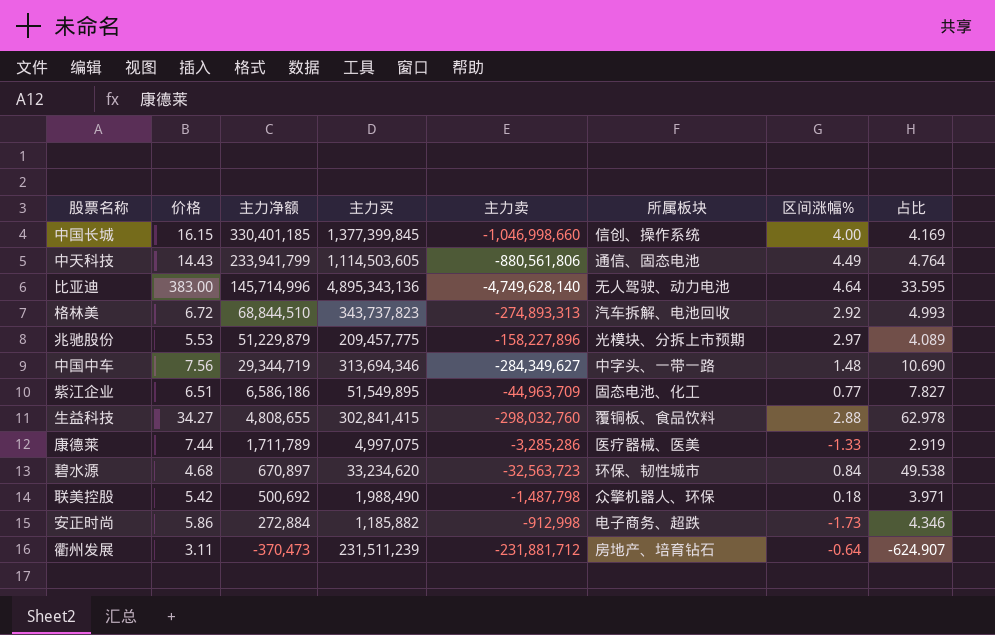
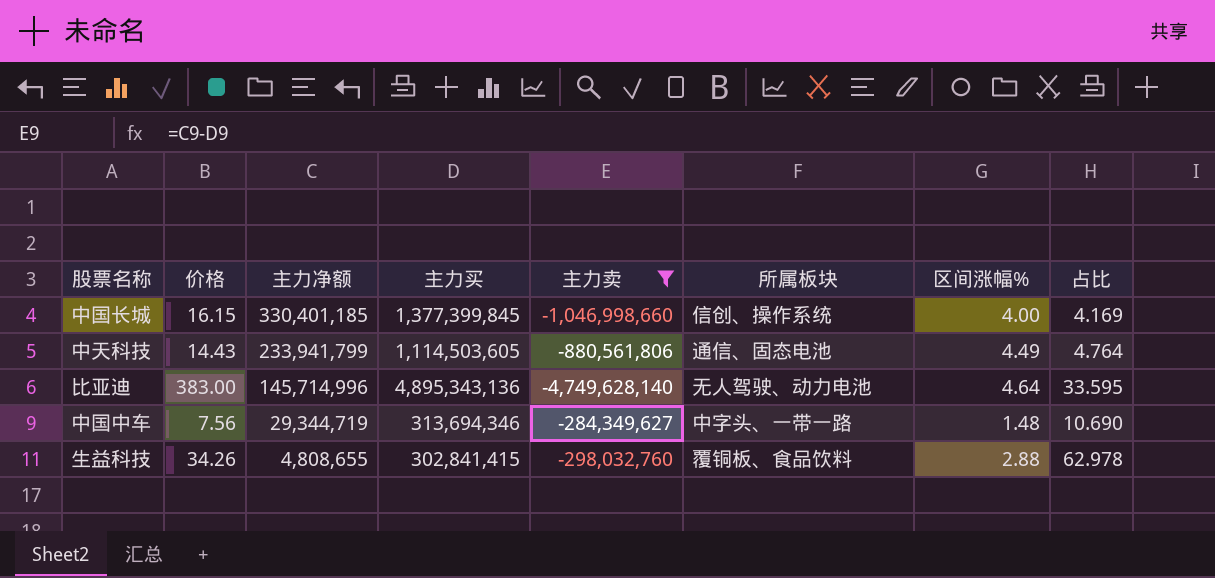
filter: none -> 主力卖 <= -284,349,627
生益科技 | 价格: 34.27 -> 34.26

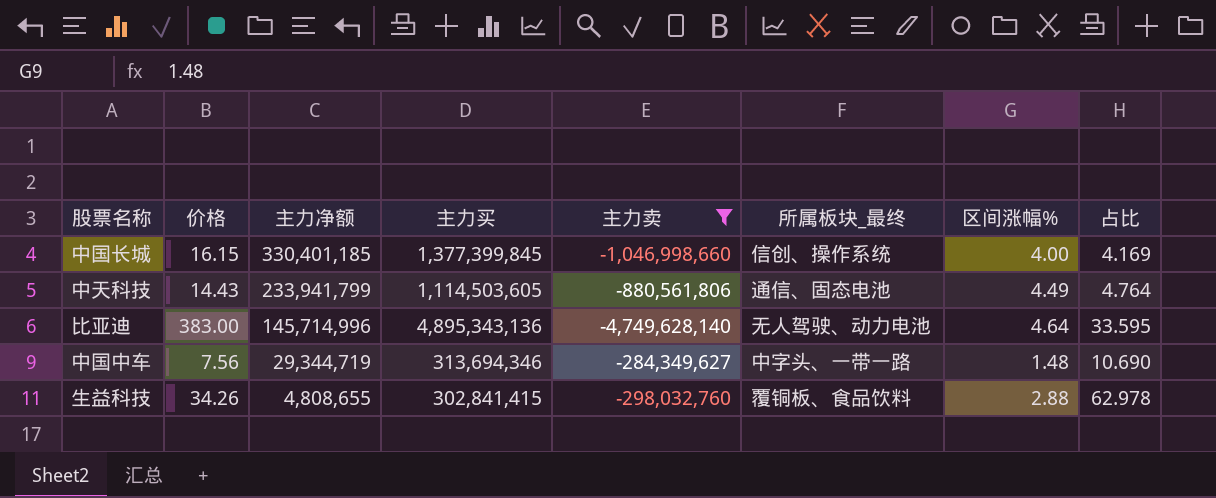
column name: 所属板块 -> 所属板块_最终

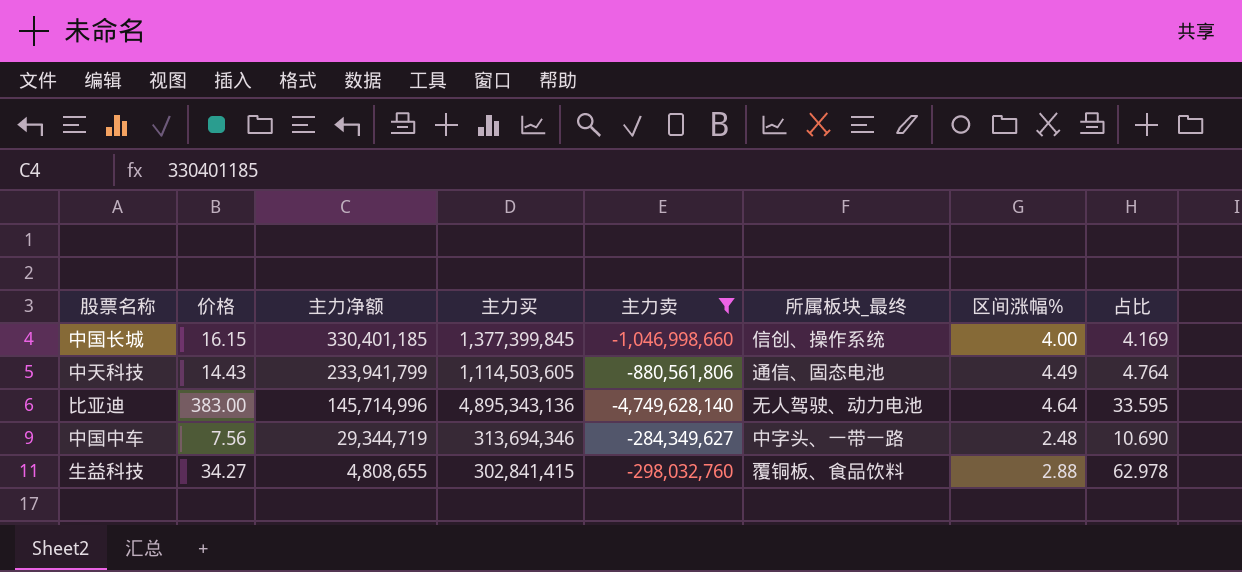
中国中车 | 区间涨幅%: 1.48 -> 2.48
生益科技 | 价格: 34.26 -> 34.27

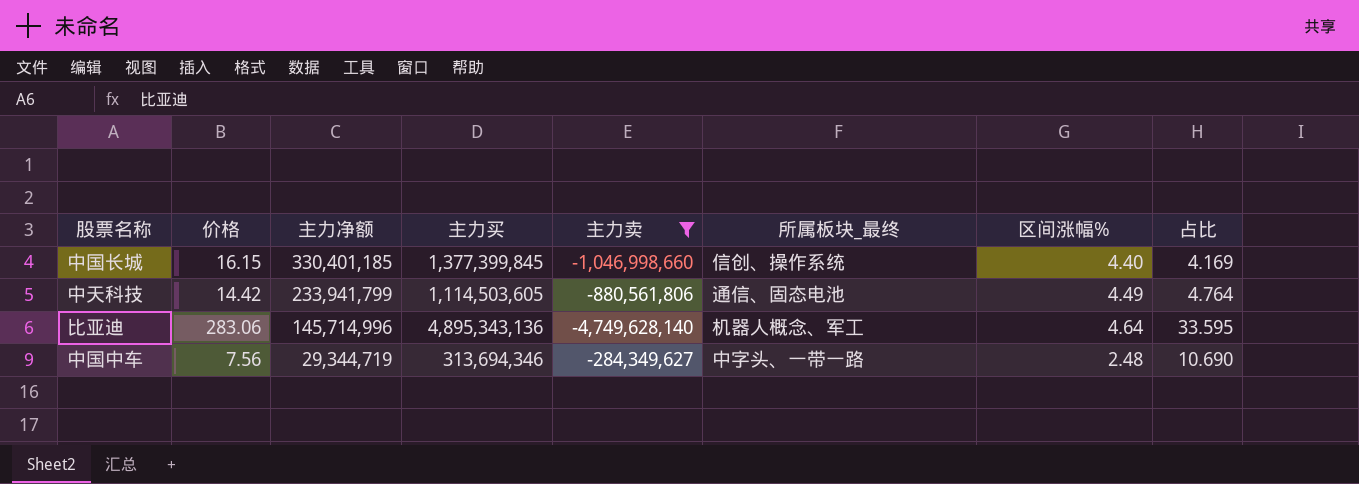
row 生益科技: 34.27 | 4,808,655 | 302,841,415 | -298,032,760 | 覆铜板、食品饮料 | 2.88 | 62.978 -> none
中国长城 | 区间涨幅%: 4.00 -> 4.40
中天科技 | 价格: 14.43 -> 14.42
比亚迪 | 价格: 383.00 -> 283.06
比亚迪 | 所属板块_最终: 无人驾驶、动力电池 -> 机器人概念、军工

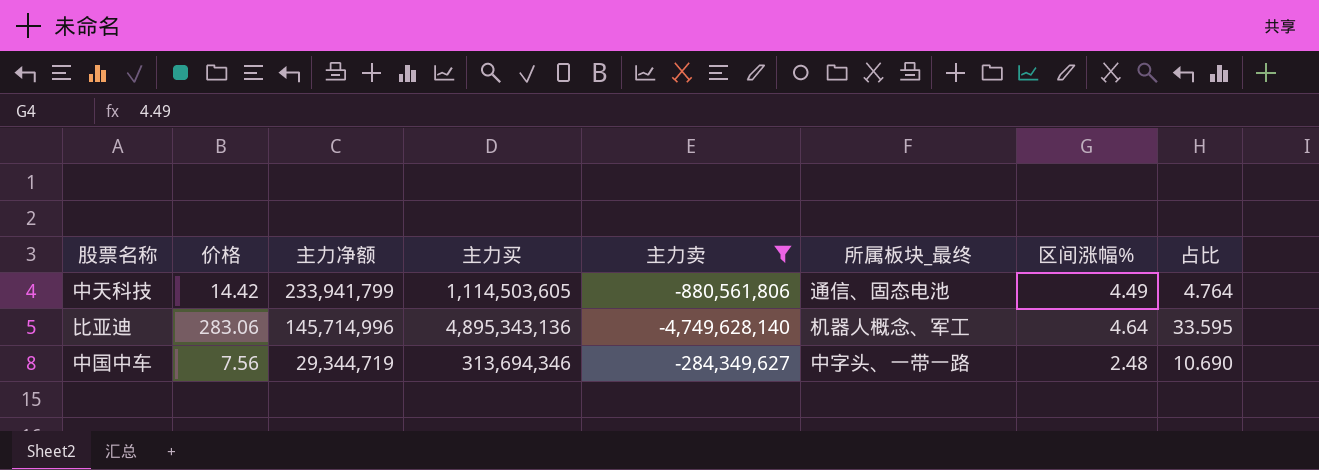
row 中国长城: 16.15 | 330,401,185 | 1,377,399,845 | -1,046,998,660 | 信创、操作系统 | 4.40 | 4.169 -> none

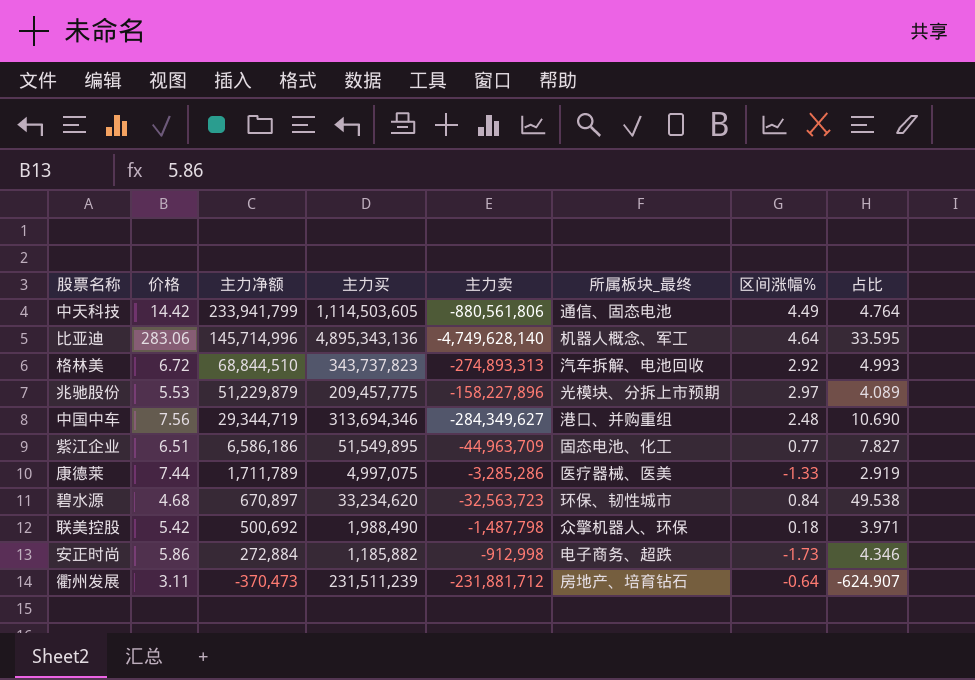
filter: 主力卖 <= -284,349,627 -> none
中国中车 | 所属板块_最终: 中字头、一带一路 -> 港口、并购重组

